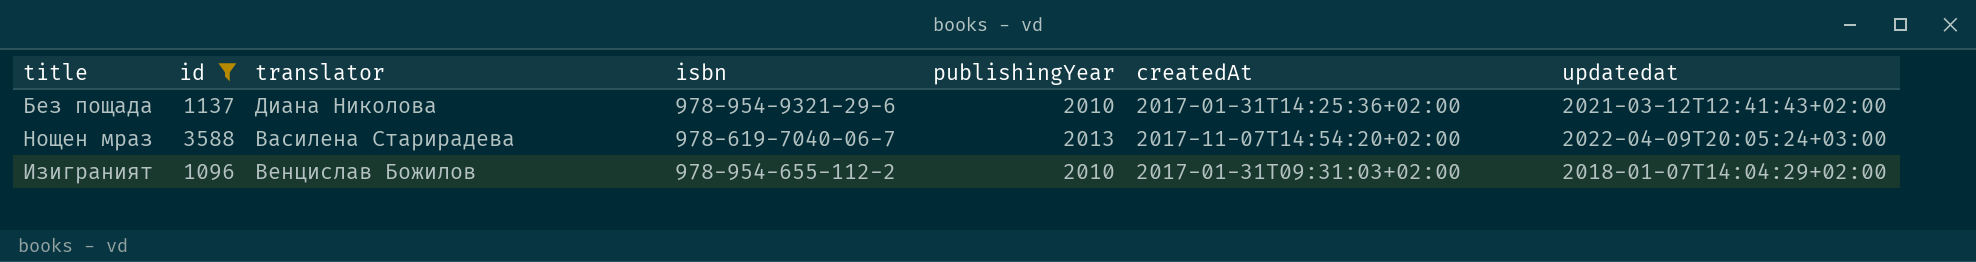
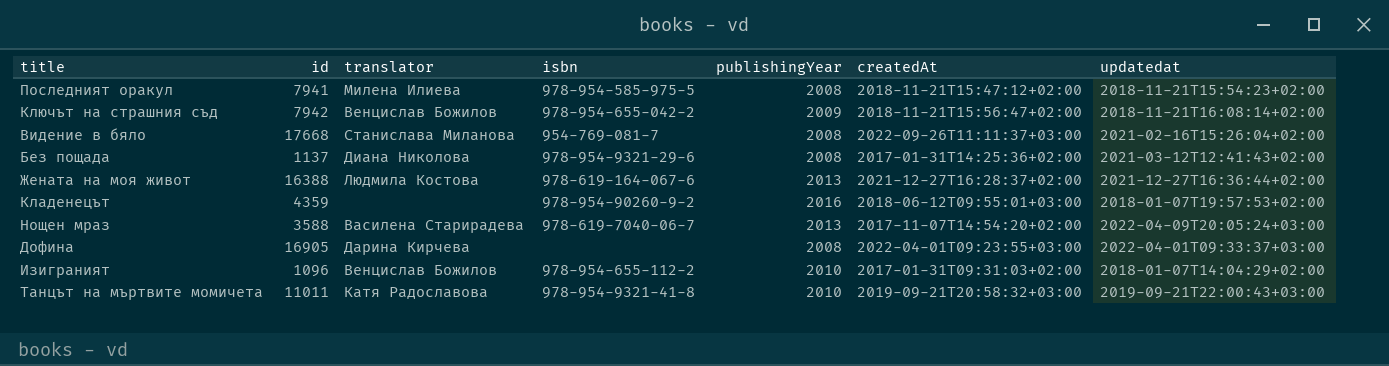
filter: id <= 3588 -> none
Без пощада | publishingYear: 2010 -> 2008

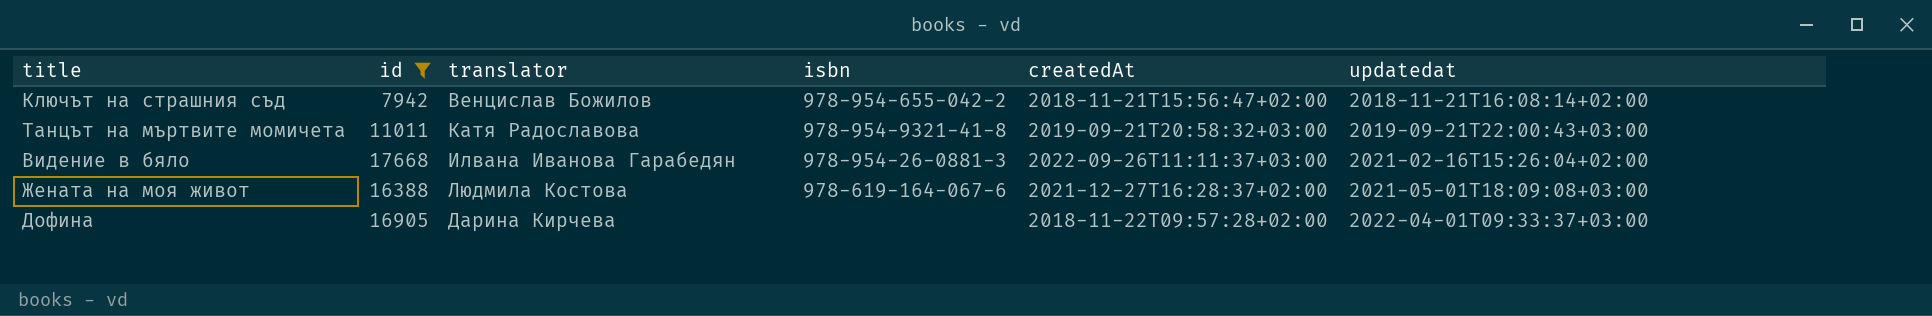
filter: none -> id >= 7942
row order: none -> updatedat ascending
column publishingYear | position: 5 -> none
Видение в бяло | translator: Станислава Миланова -> Илвана Иванова Гарабедян
Видение в бяло | isbn: 954-769-081-7 -> 978-954-26-0881-3
Жената на моя живот | updatedat: 2021-12-27T16:36:44+02:00 -> 2021-05-01T18:09:08+03:00
Дофина | createdAt: 2022-04-01T09:23:55+03:00 -> 2018-11-22T09:57:28+02:00

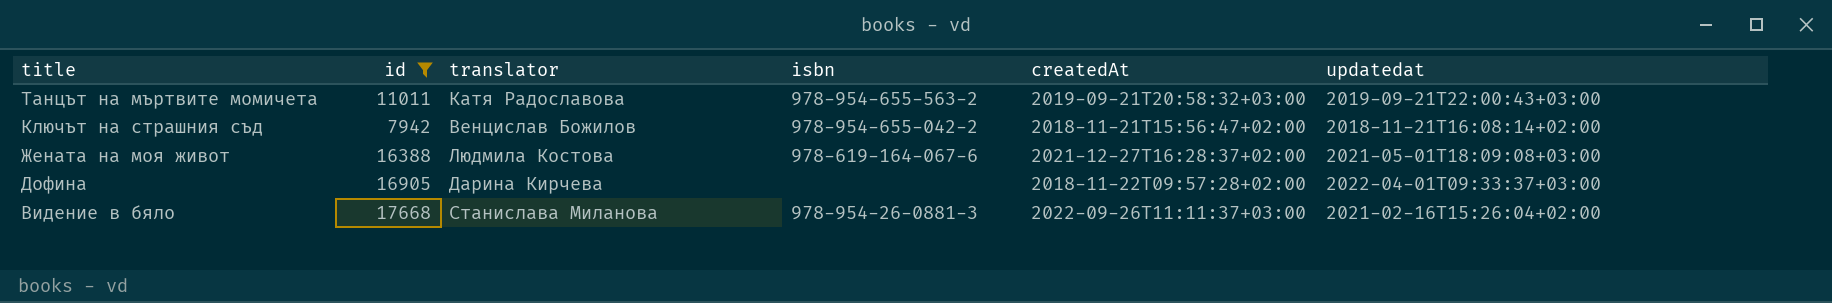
row order: updatedat ascending -> title descending
Танцът на мъртвите момичета | isbn: 978-954-9321-41-8 -> 978-954-655-563-2
Видение в бяло | translator: Илвана Иванова Гарабедян -> Станислава Миланова

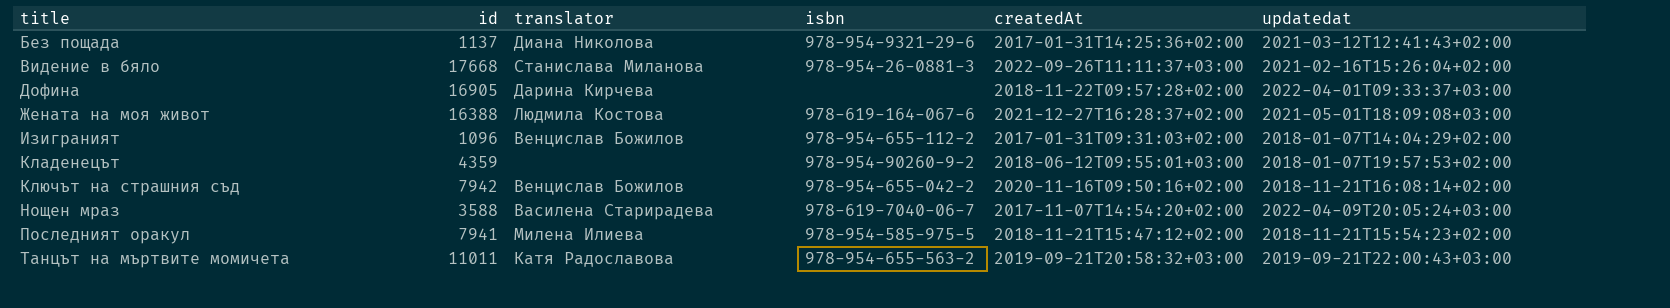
filter: id >= 7942 -> none
row order: title descending -> title ascending
Ключът на страшния съд | createdAt: 2018-11-21T15:56:47+02:00 -> 2020-11-16T09:50:16+02:00

